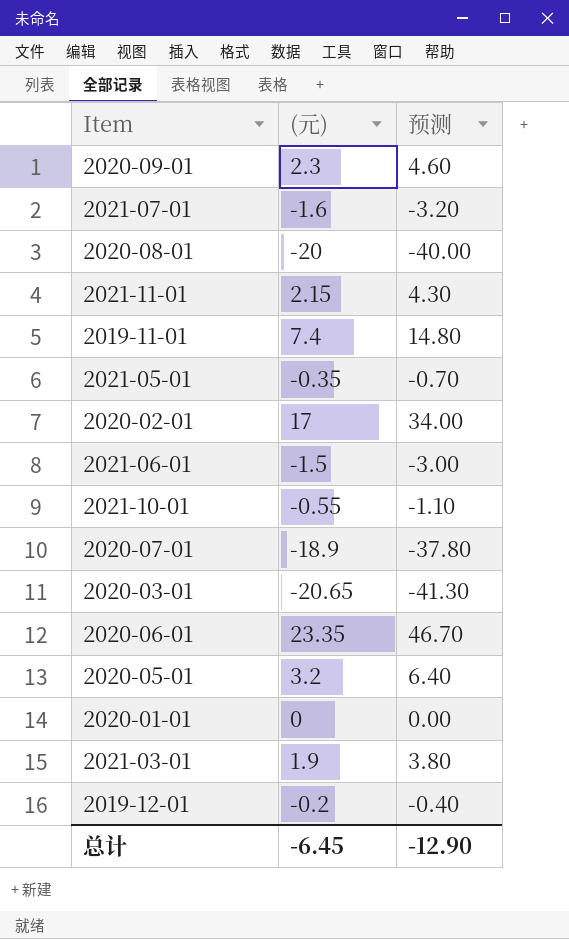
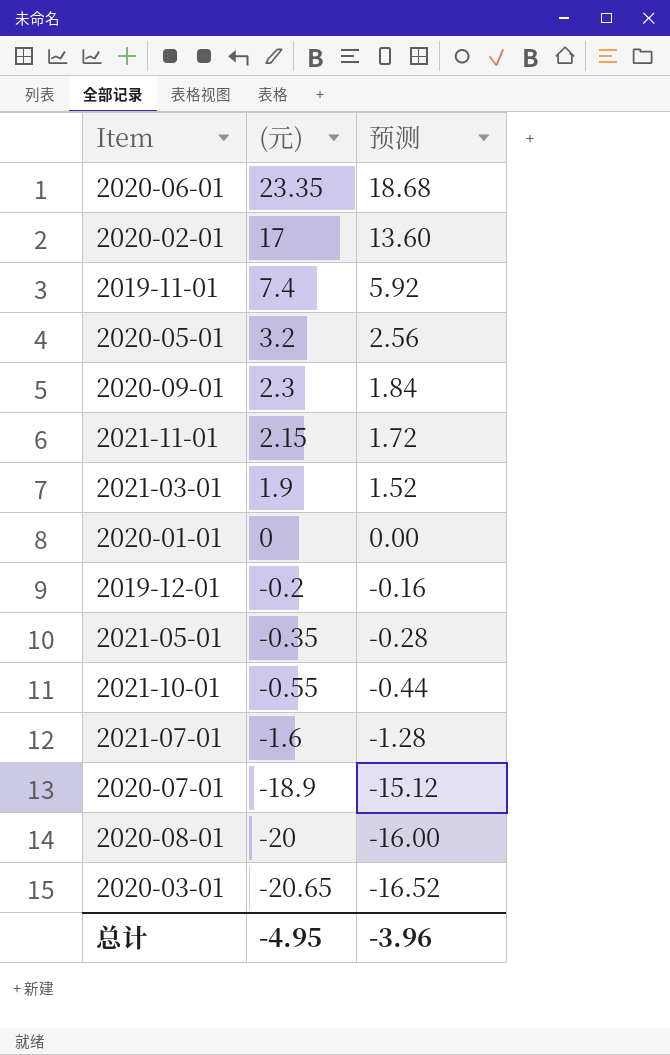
row order: none -> (元) descending
column 预测 | formula: [(元)] * 2 -> [(元)] * 0.8
row 2021-06-01: -1.5 | -3.00 -> none
总计 | (元): -6.45 -> -4.95
总计 | 预测: -12.90 -> -3.96

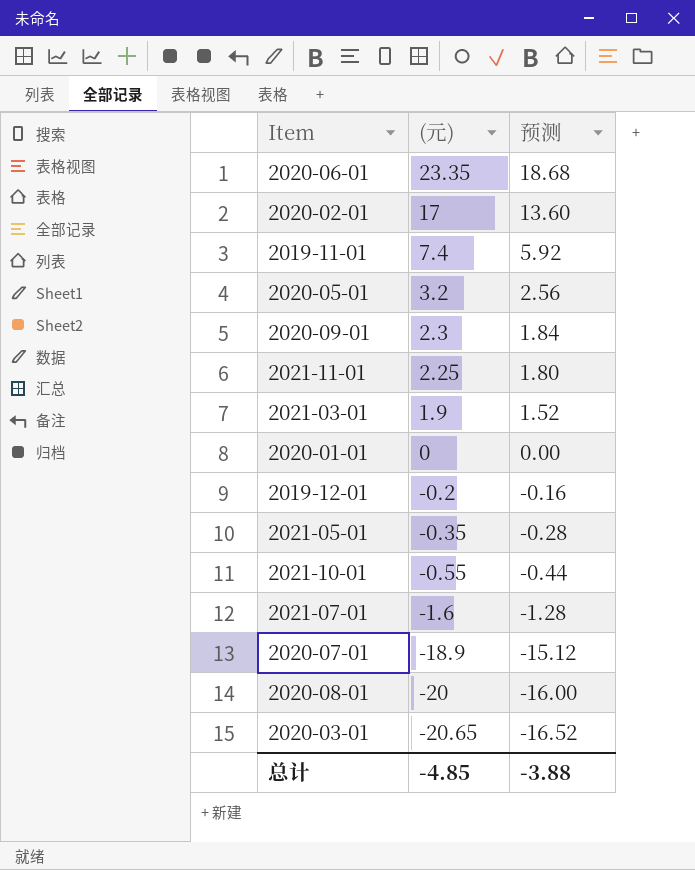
2021-11-01 | (元): 2.15 -> 2.25
2021-11-01 | 预测: 1.72 -> 1.80
总计 | (元): -4.95 -> -4.85
总计 | 预测: -3.96 -> -3.88

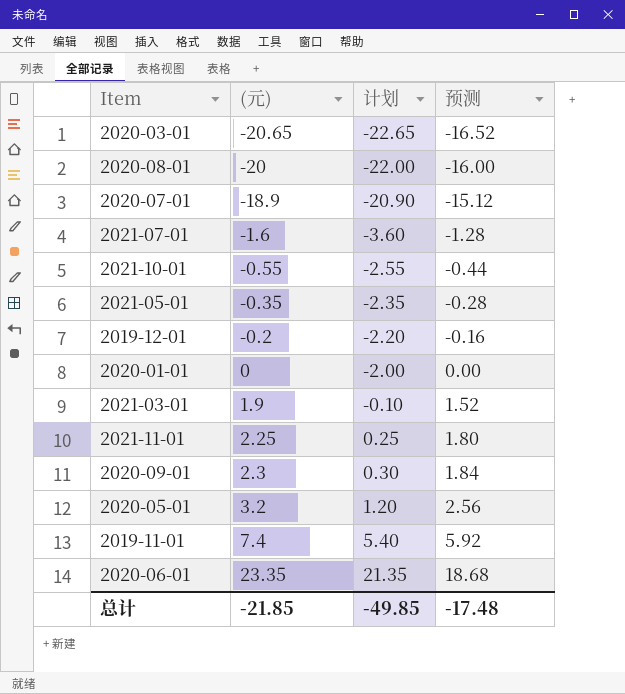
row order: (元) descending -> (元) ascending
column 计划 | formula: none -> [(元)] - 2
row 2020-02-01: 17 | 13.60 -> none
总计 | (元): -4.85 -> -21.85
总计 | 预测: -3.88 -> -17.48

